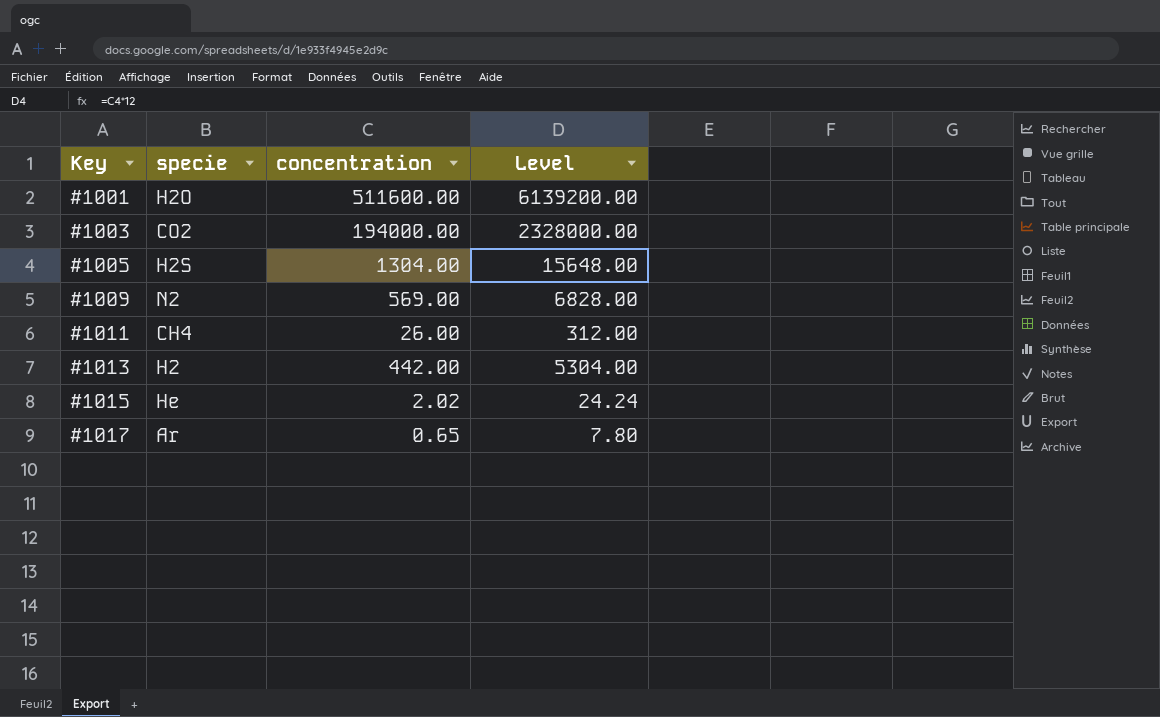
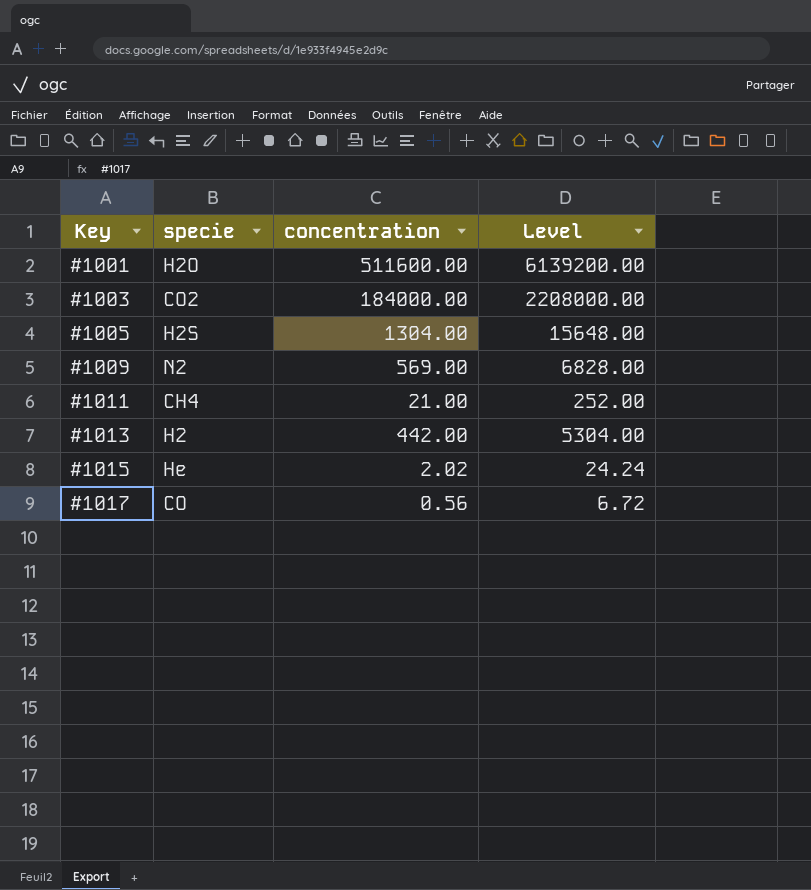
#1003 | concentration: 194000.00 -> 184000.00
#1003 | Level: 2328000.00 -> 2208000.00
#1011 | concentration: 26.00 -> 21.00
#1011 | Level: 312.00 -> 252.00
#1017 | specie: Ar -> CO
#1017 | concentration: 0.65 -> 0.56
#1017 | Level: 7.80 -> 6.72

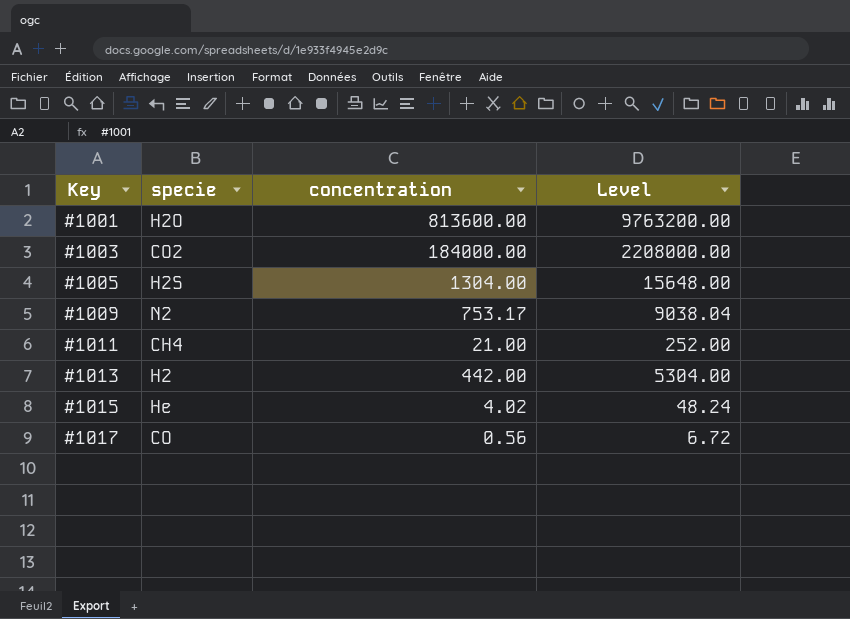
#1001 | concentration: 511600.00 -> 813600.00
#1001 | Level: 6139200.00 -> 9763200.00
#1009 | concentration: 569.00 -> 753.17
#1009 | Level: 6828.00 -> 9038.04
#1015 | concentration: 2.02 -> 4.02
#1015 | Level: 24.24 -> 48.24

